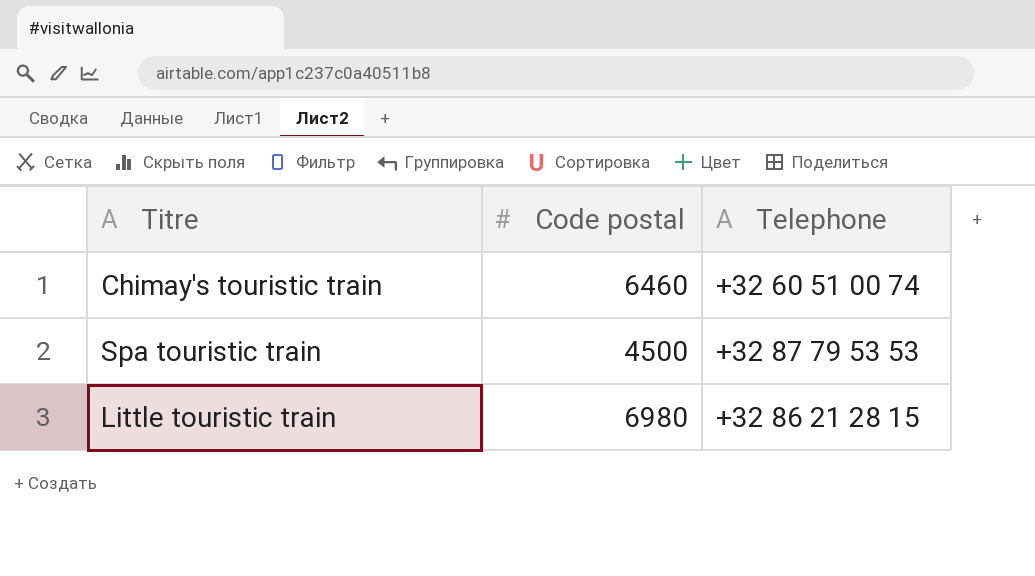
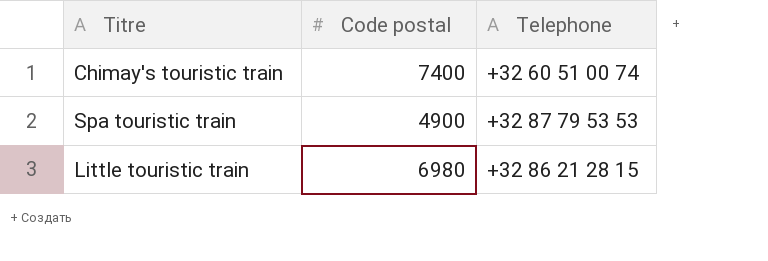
Chimay's touristic train | Code postal: 6460 -> 7400
Spa touristic train | Code postal: 4500 -> 4900

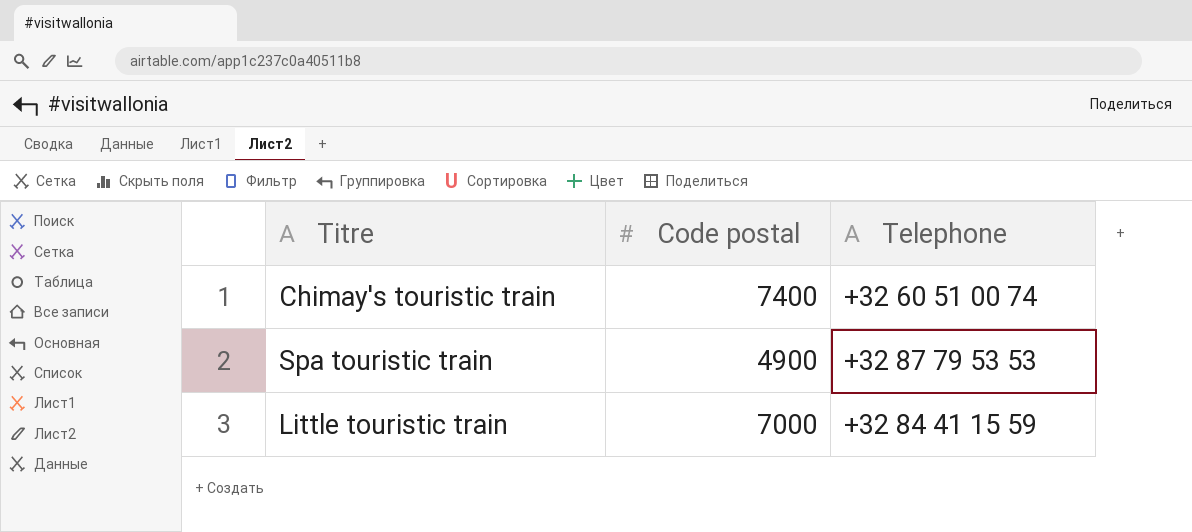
Little touristic train | Code postal: 6980 -> 7000
Little touristic train | Telephone: +32 86 21 28 15 -> +32 84 41 15 59

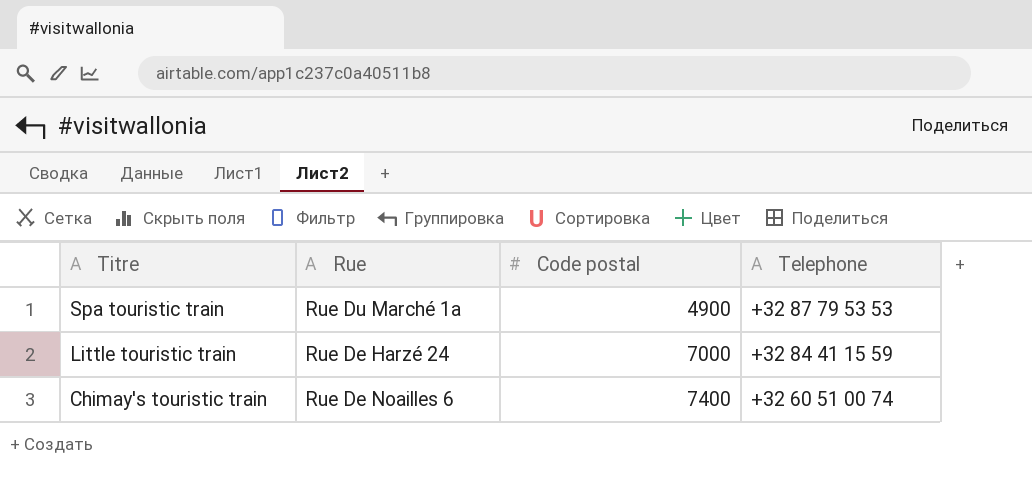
row order: none -> Titre descending
column Rue | position: none -> 2

